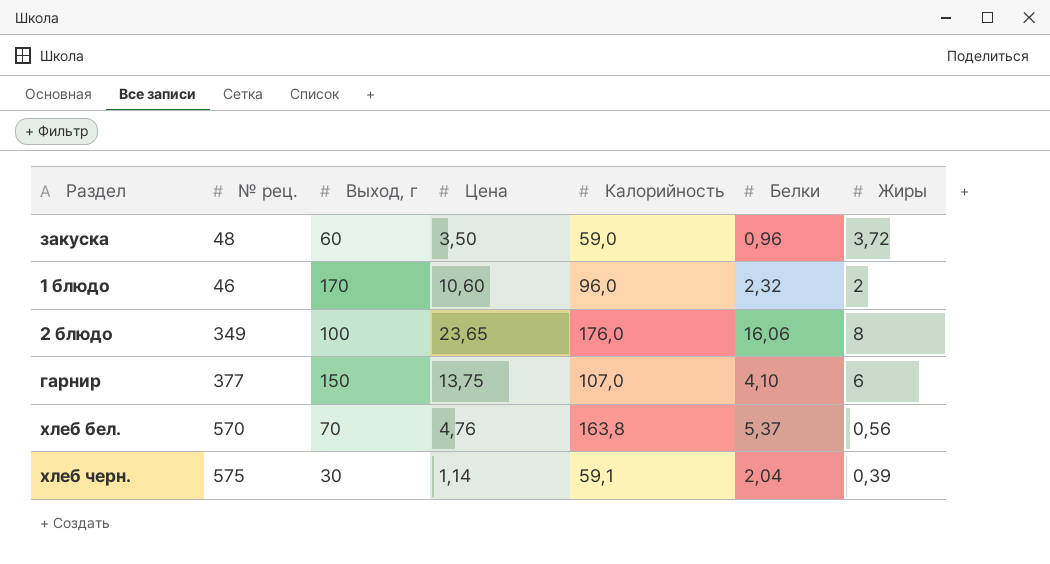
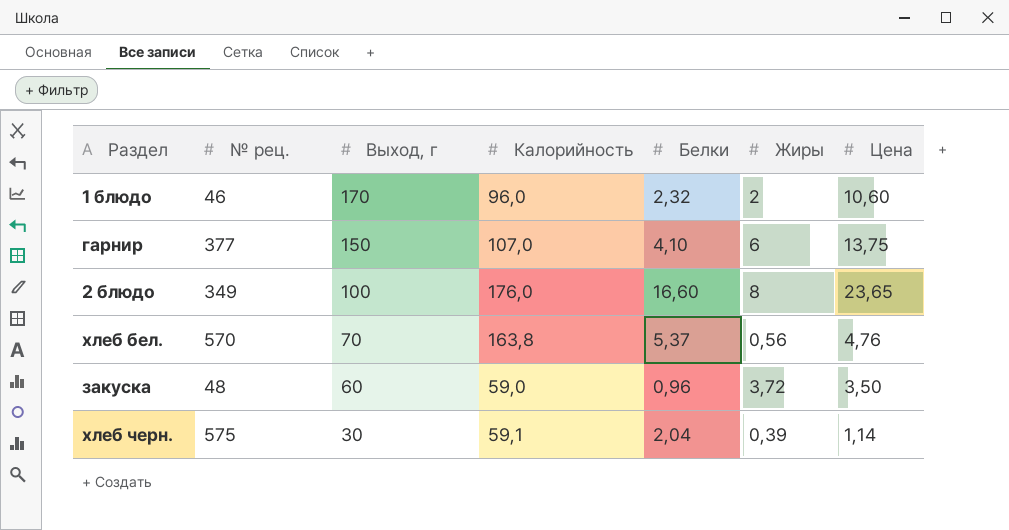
row order: none -> Выход, г descending
column Цена | position: 4 -> 7
2 блюдо | Белки: 16,06 -> 16,60

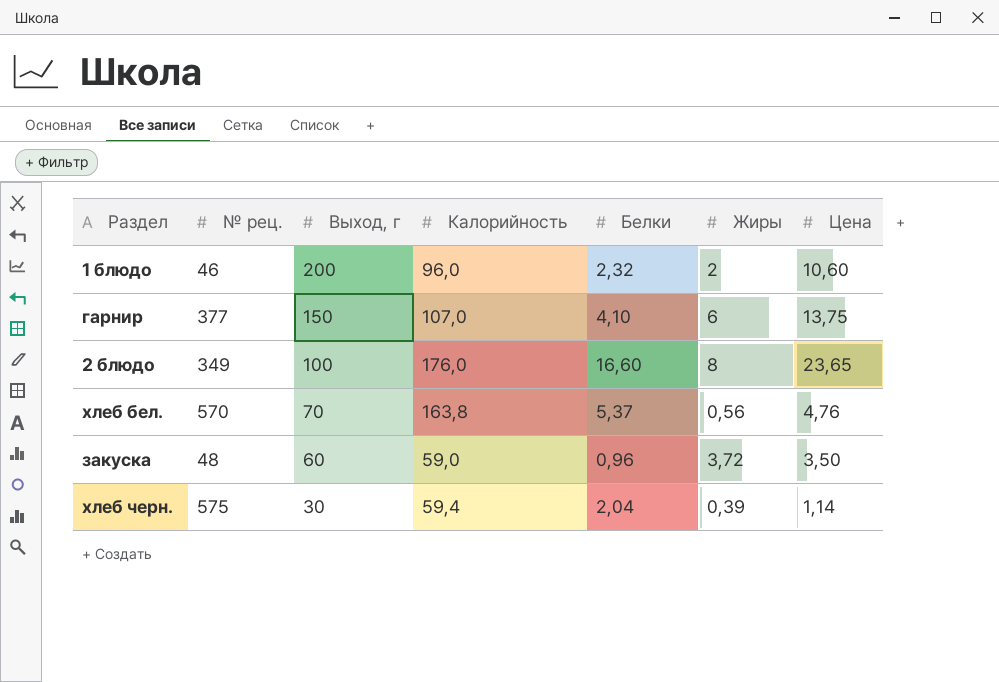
1 блюдо | Выход, г: 170 -> 200
хлеб черн. | Калорийность: 59,1 -> 59,4

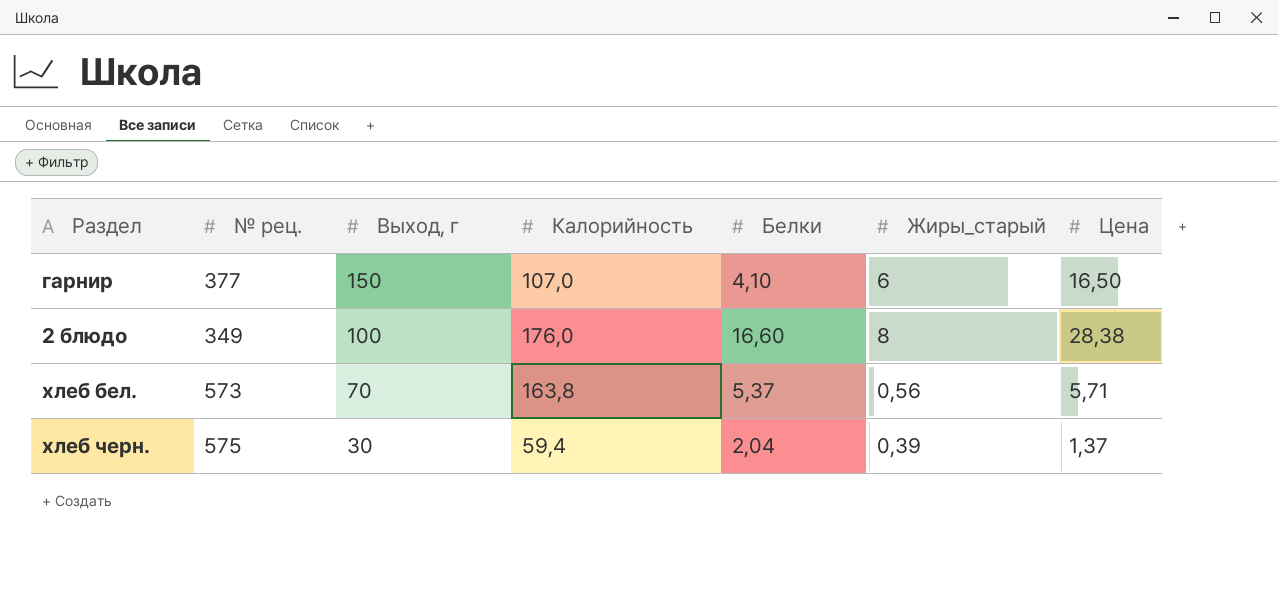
column name: Жиры -> Жиры_старый
row 1 блюдо: 46 | 200 | 96,0 | 2,32 | 2 | 10,60 -> none
row закуска: 48 | 60 | 59,0 | 0,96 | 3,72 | 3,50 -> none
гарнир | Цена: 13,75 -> 16,50
2 блюдо | Цена: 23,65 -> 28,38
хлеб бел. | № рец.: 570 -> 573
хлеб бел. | Цена: 4,76 -> 5,71
хлеб черн. | Цена: 1,14 -> 1,37

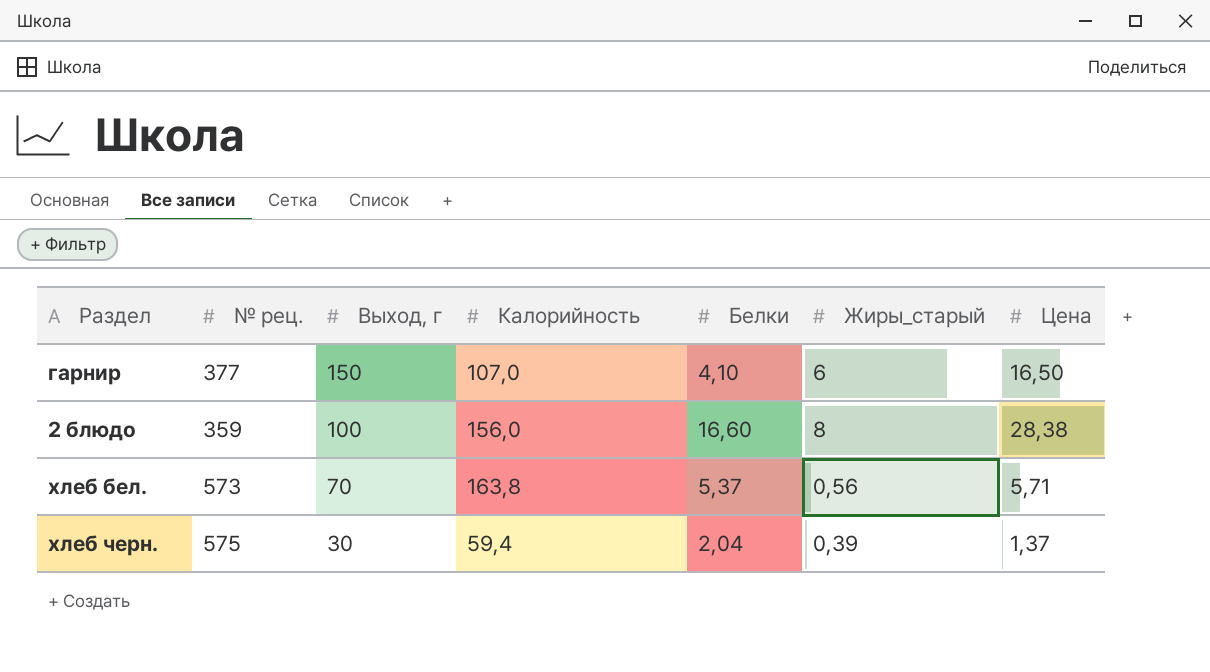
2 блюдо | № рец.: 349 -> 359
2 блюдо | Калорийность: 176,0 -> 156,0

